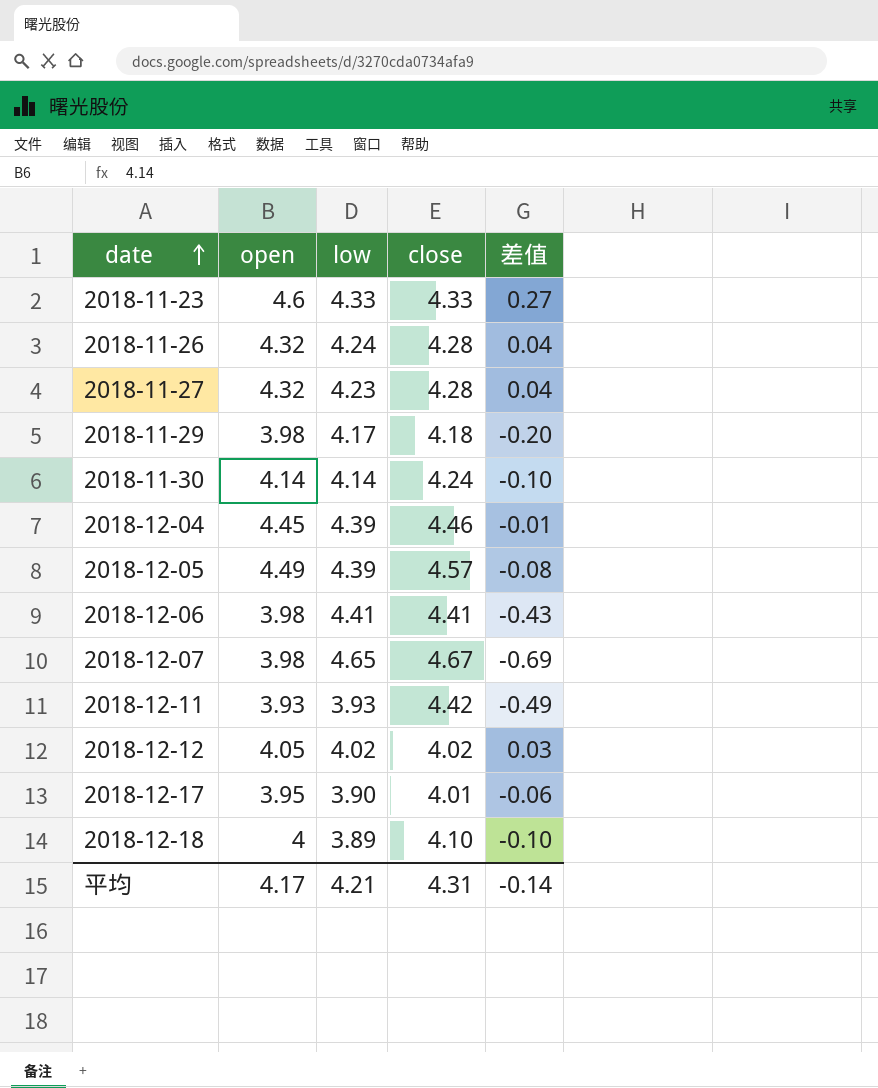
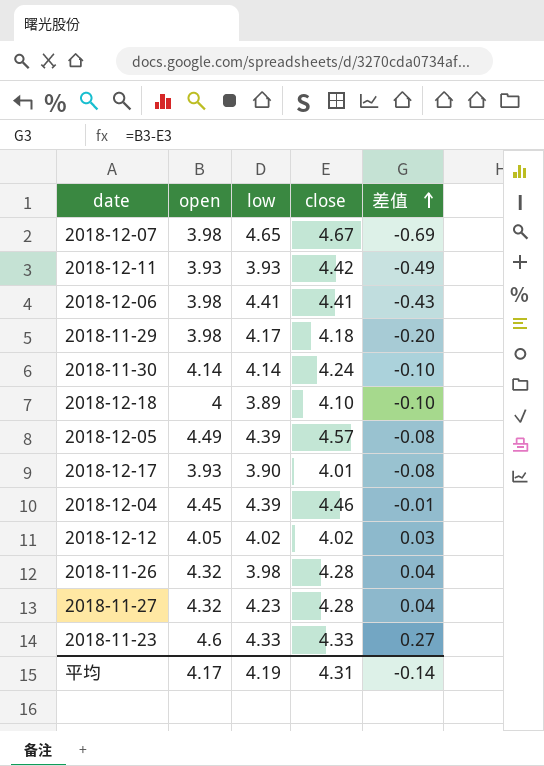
row order: date ascending -> 差值 ascending
2018-12-17 | open: 3.95 -> 3.93
2018-12-17 | 差值: -0.06 -> -0.08
2018-11-26 | low: 4.24 -> 3.98
平均 | low: 4.21 -> 4.19

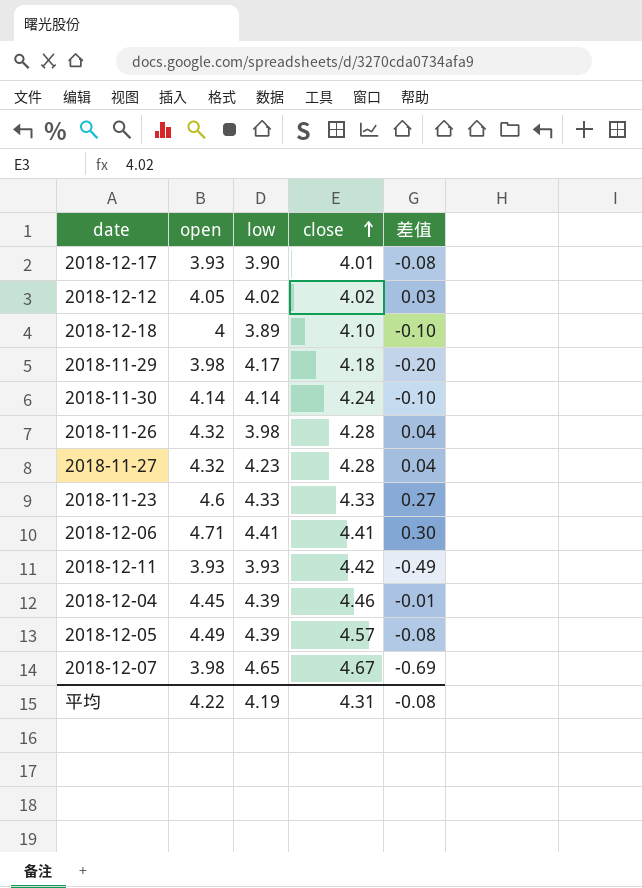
row order: 差值 ascending -> close ascending
2018-12-06 | open: 3.98 -> 4.71
2018-12-06 | 差值: -0.43 -> 0.30
平均 | open: 4.17 -> 4.22
平均 | 差值: -0.14 -> -0.08

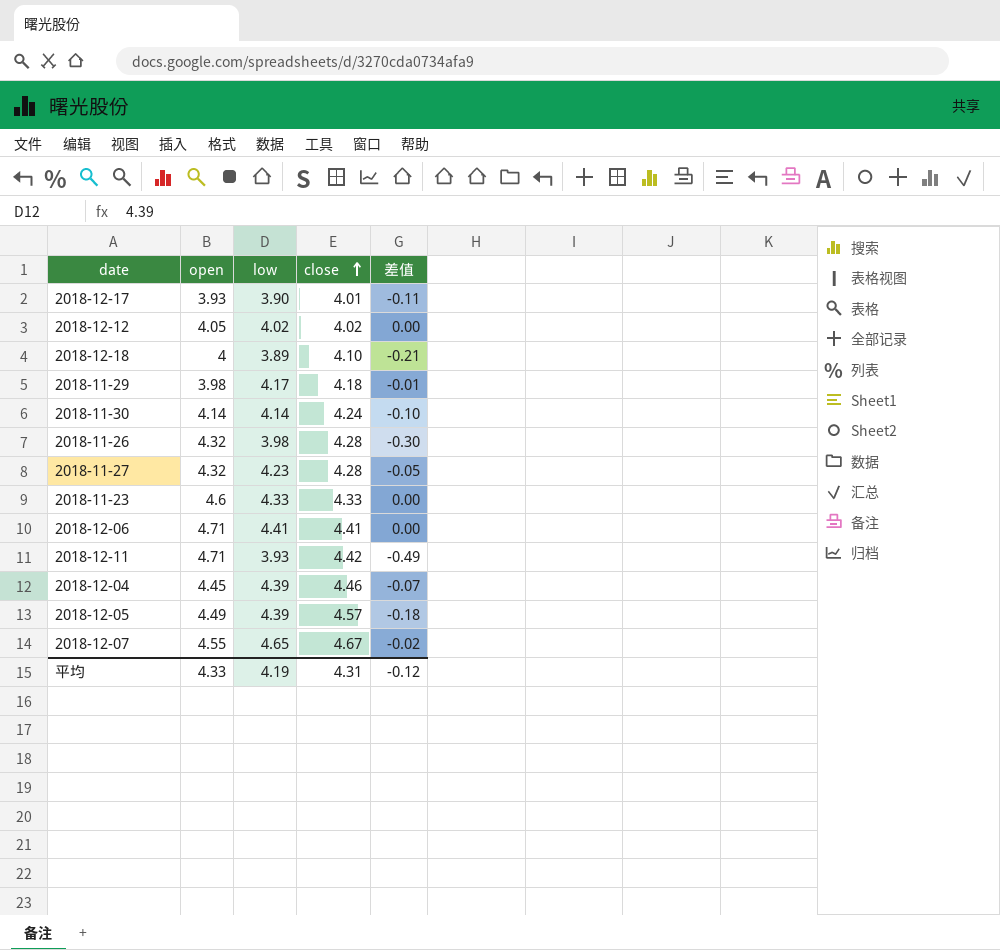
column 差值 | formula: [open] - [close] -> [low] - [close]
2018-12-11 | open: 3.93 -> 4.71
2018-12-07 | open: 3.98 -> 4.55
平均 | open: 4.22 -> 4.33
平均 | 差值: -0.08 -> -0.12

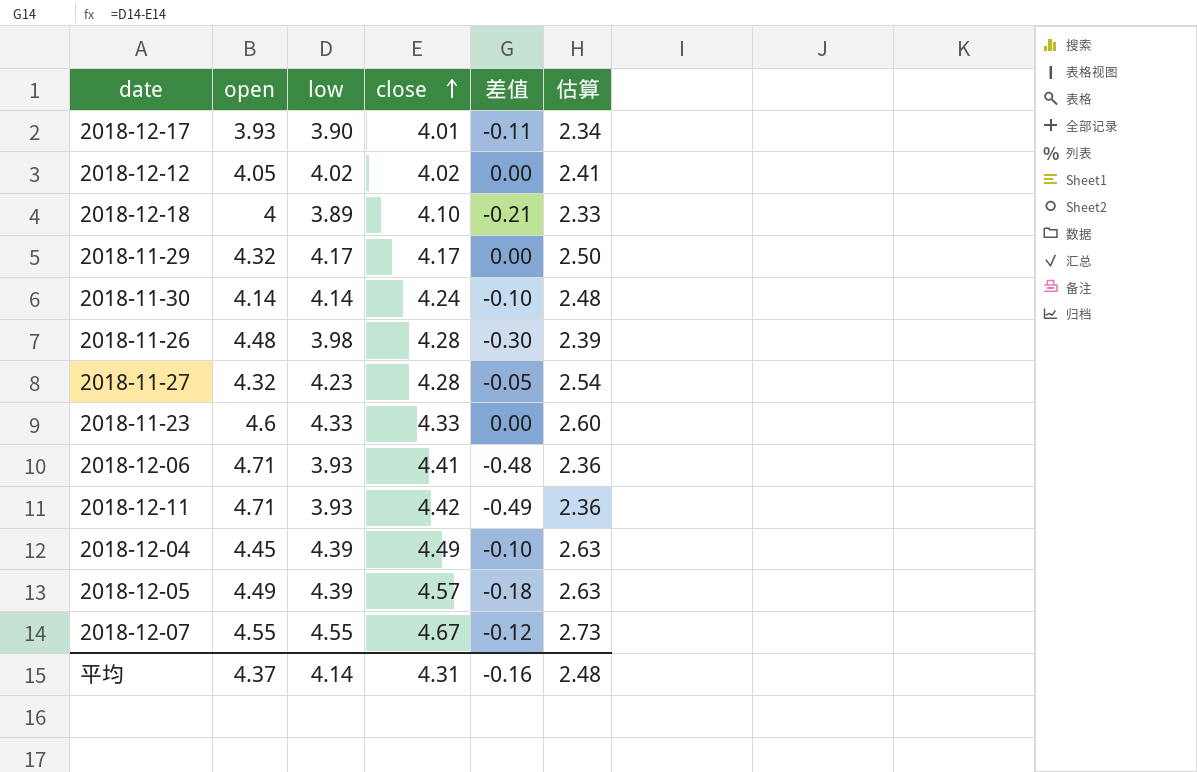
column 估算 | formula: none -> [low] * 0.6
2018-11-29 | open: 3.98 -> 4.32
2018-11-29 | close: 4.18 -> 4.17
2018-11-29 | 差值: -0.01 -> 0.00
2018-11-26 | open: 4.32 -> 4.48
2018-12-06 | low: 4.41 -> 3.93
2018-12-06 | 差值: 0.00 -> -0.48
2018-12-04 | close: 4.46 -> 4.49
2018-12-04 | 差值: -0.07 -> -0.10
2018-12-07 | low: 4.65 -> 4.55
2018-12-07 | 差值: -0.02 -> -0.12
平均 | open: 4.33 -> 4.37
平均 | low: 4.19 -> 4.14
平均 | 差值: -0.12 -> -0.16

